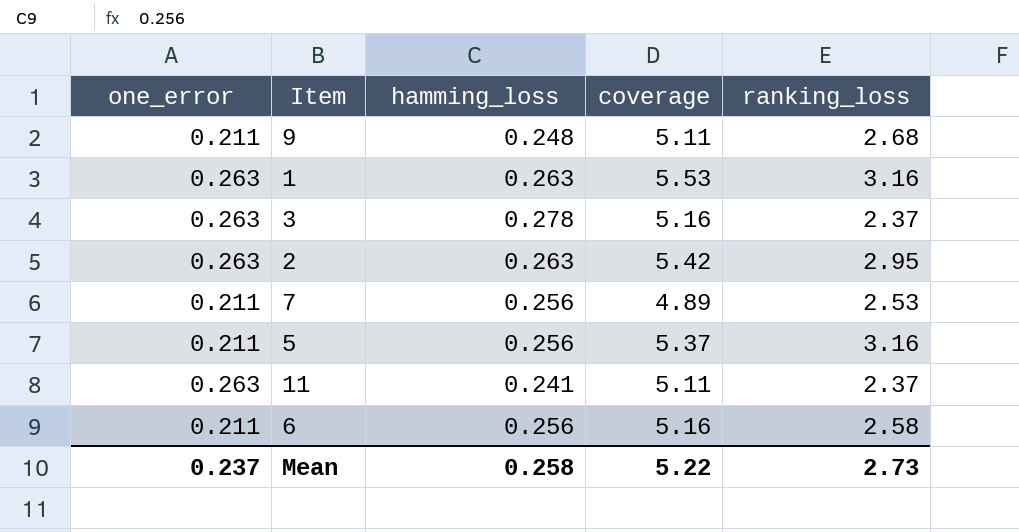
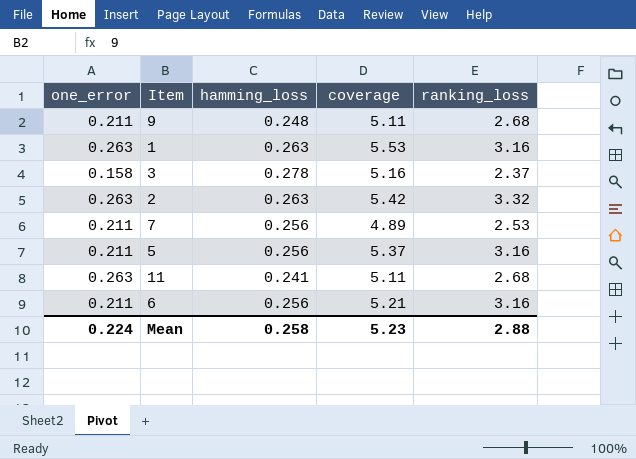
3 | one_error: 0.263 -> 0.158
2 | ranking_loss: 2.95 -> 3.32
11 | ranking_loss: 2.37 -> 2.68
6 | coverage: 5.16 -> 5.21
6 | ranking_loss: 2.58 -> 3.16
Mean | one_error: 0.237 -> 0.224
Mean | coverage: 5.22 -> 5.23
Mean | ranking_loss: 2.73 -> 2.88

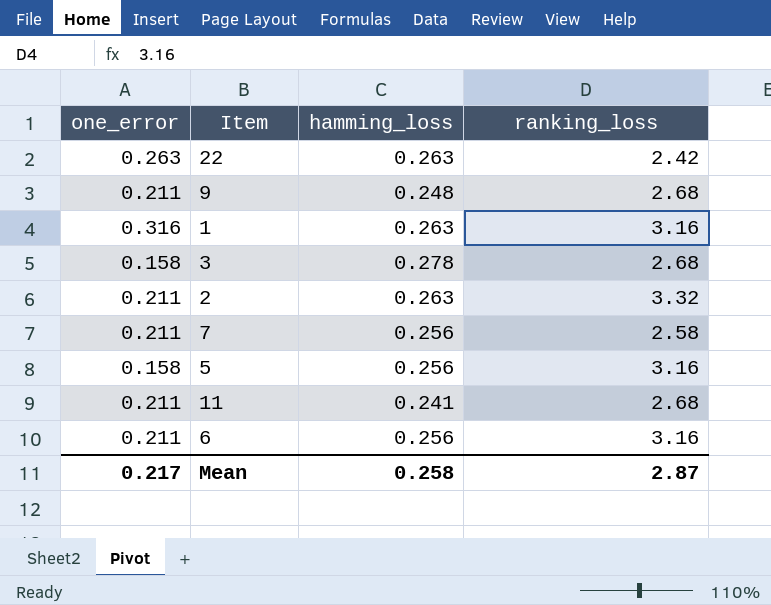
column coverage | position: 4 -> none
row 22: none -> 0.263 | 0.263 | 2.42
1 | one_error: 0.263 -> 0.316
3 | ranking_loss: 2.37 -> 2.68
2 | one_error: 0.263 -> 0.211
7 | ranking_loss: 2.53 -> 2.58
5 | one_error: 0.211 -> 0.158
11 | one_error: 0.263 -> 0.211
Mean | one_error: 0.224 -> 0.217
Mean | ranking_loss: 2.88 -> 2.87

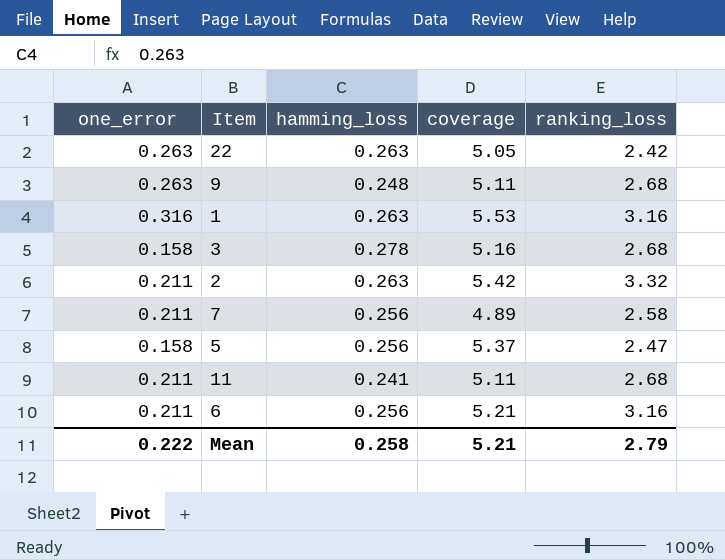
column coverage | position: none -> 4
9 | one_error: 0.211 -> 0.263
5 | ranking_loss: 3.16 -> 2.47
Mean | one_error: 0.217 -> 0.222
Mean | ranking_loss: 2.87 -> 2.79

